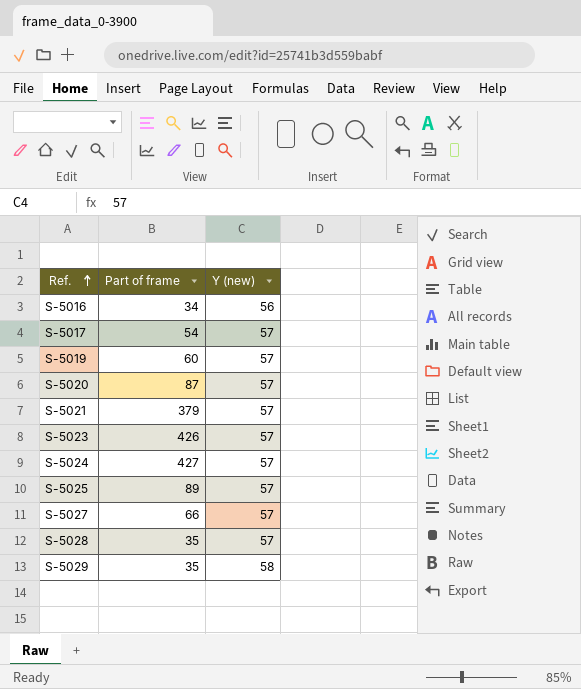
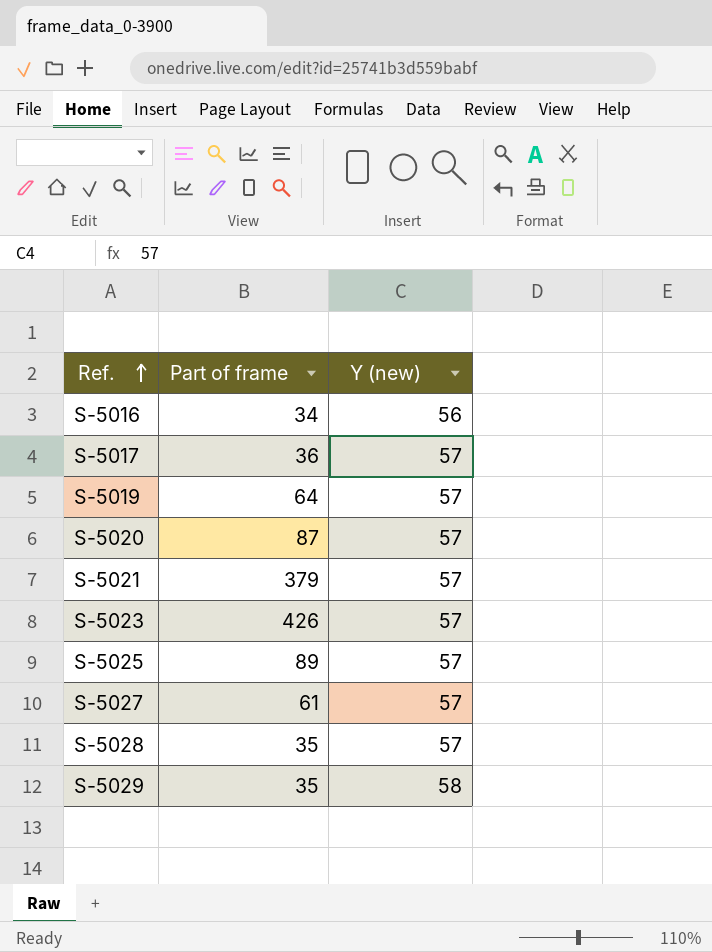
row S-5024: 427 | 57 -> none
S-5017 | Part of frame: 54 -> 36
S-5019 | Part of frame: 60 -> 64
S-5027 | Part of frame: 66 -> 61

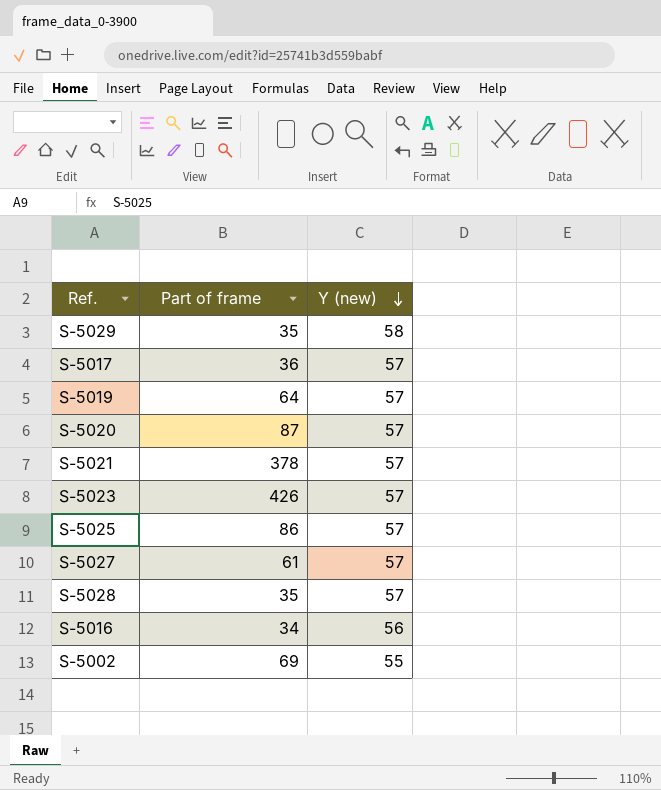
row order: Ref. ascending -> Y (new) descending
S-5021 | Part of frame: 379 -> 378
S-5025 | Part of frame: 89 -> 86
row S-5002: none -> 69 | 55

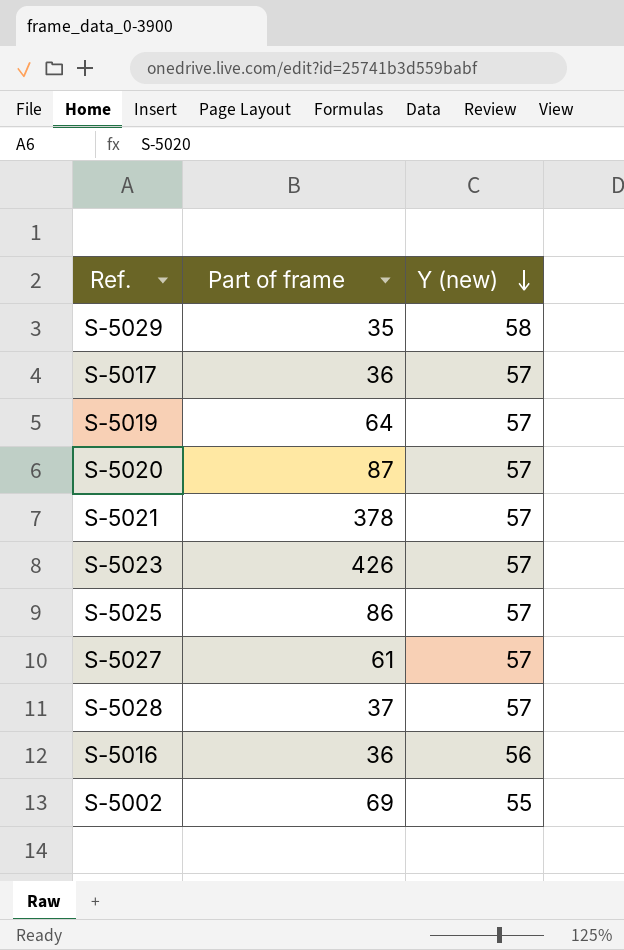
S-5028 | Part of frame: 35 -> 37
S-5016 | Part of frame: 34 -> 36

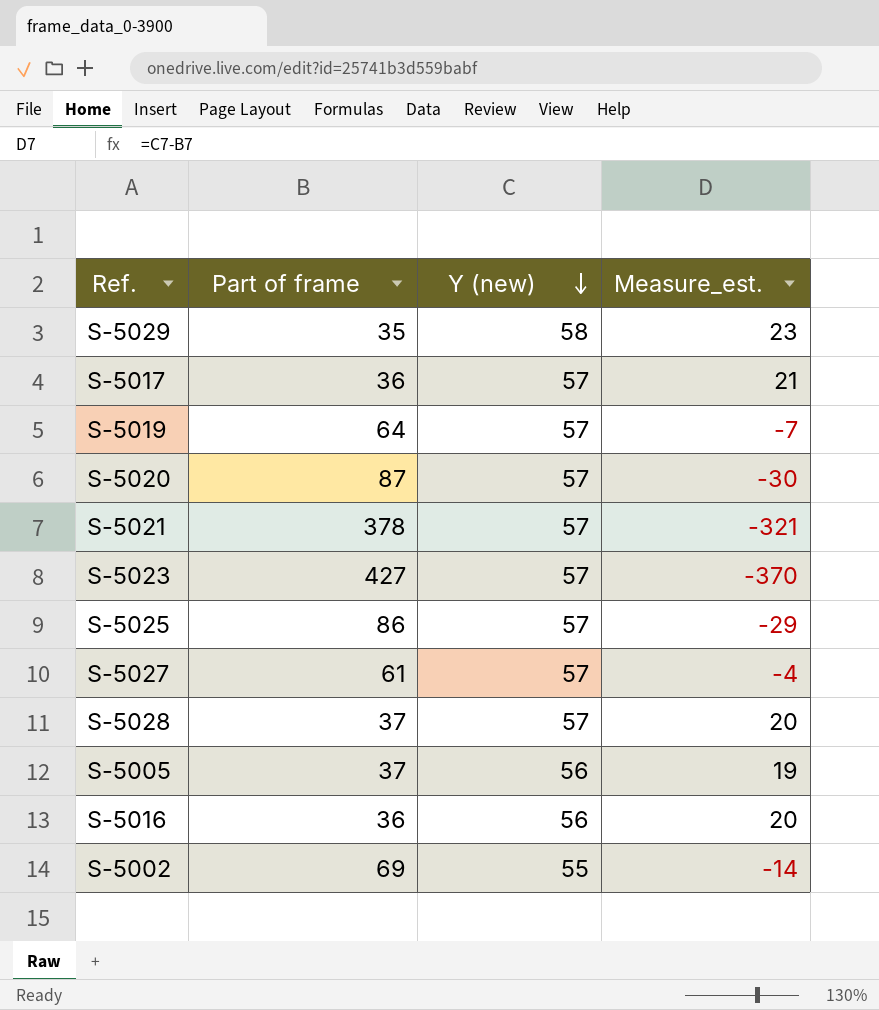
column Measure_est. | formula: none -> [Y (new)] - [Part of frame]
S-5023 | Part of frame: 426 -> 427
row S-5005: none -> 37 | 56 | 19

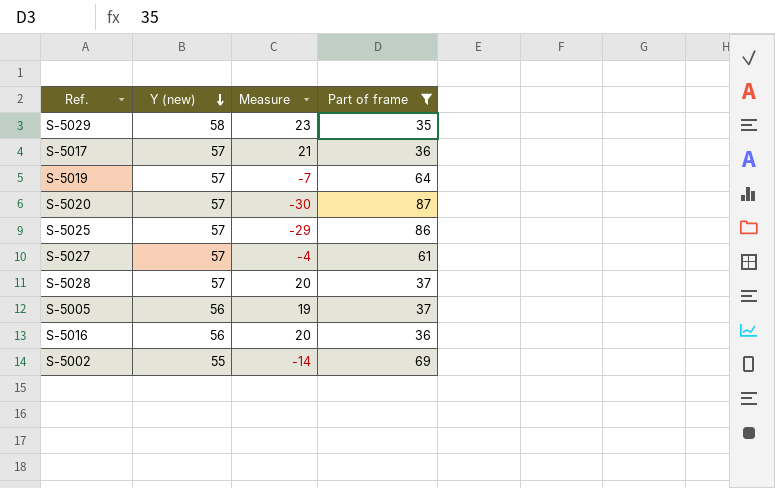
filter: none -> Part of frame <= 87
column name: Measure_est. -> Measure
column Part of frame | position: 2 -> 4

